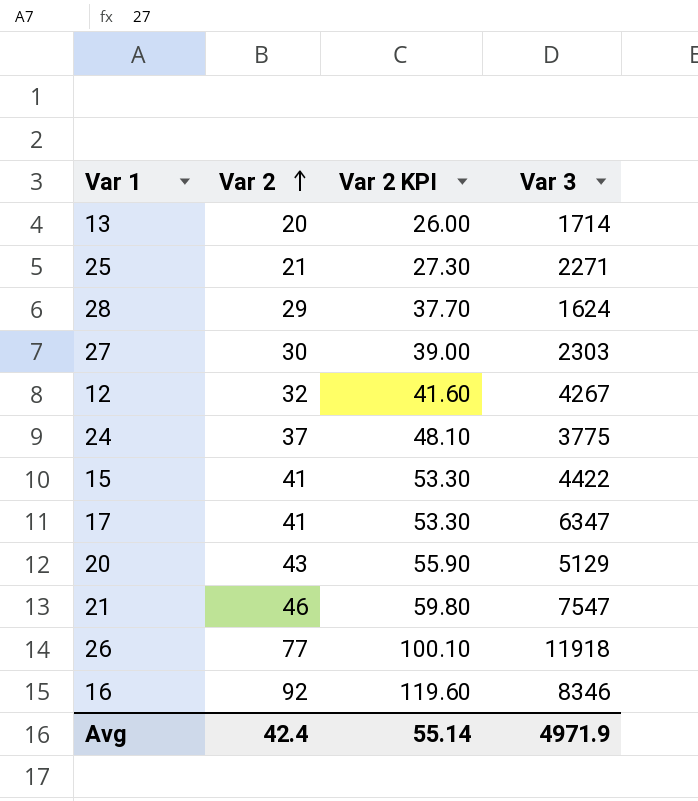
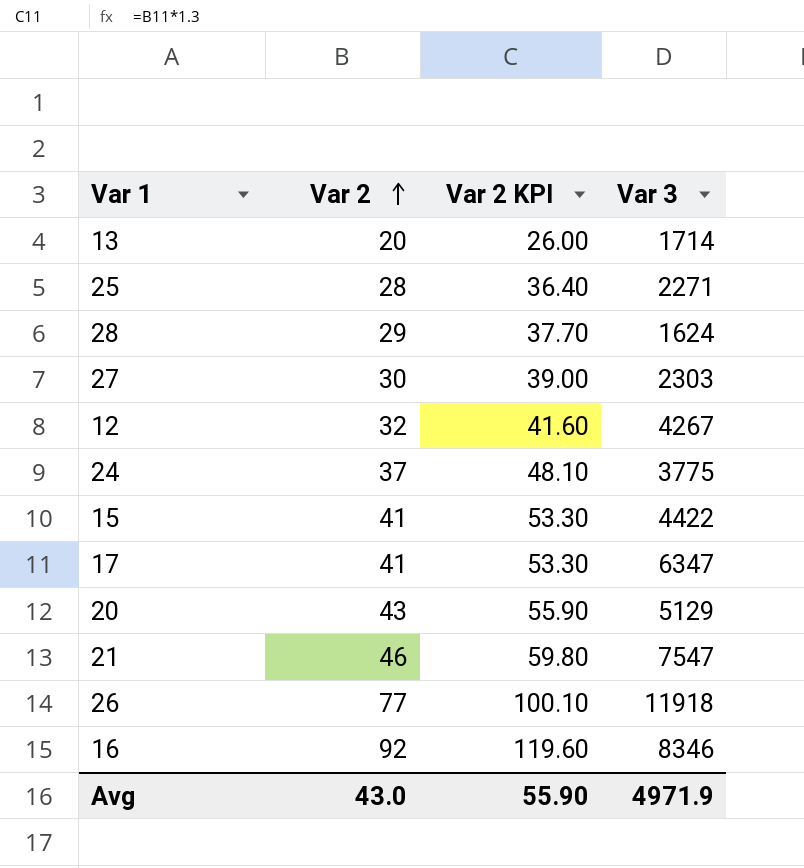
25 | Var 2: 21 -> 28
25 | Var 2 KPI: 27.30 -> 36.40
Avg | Var 2: 42.4 -> 43.0
Avg | Var 2 KPI: 55.14 -> 55.90

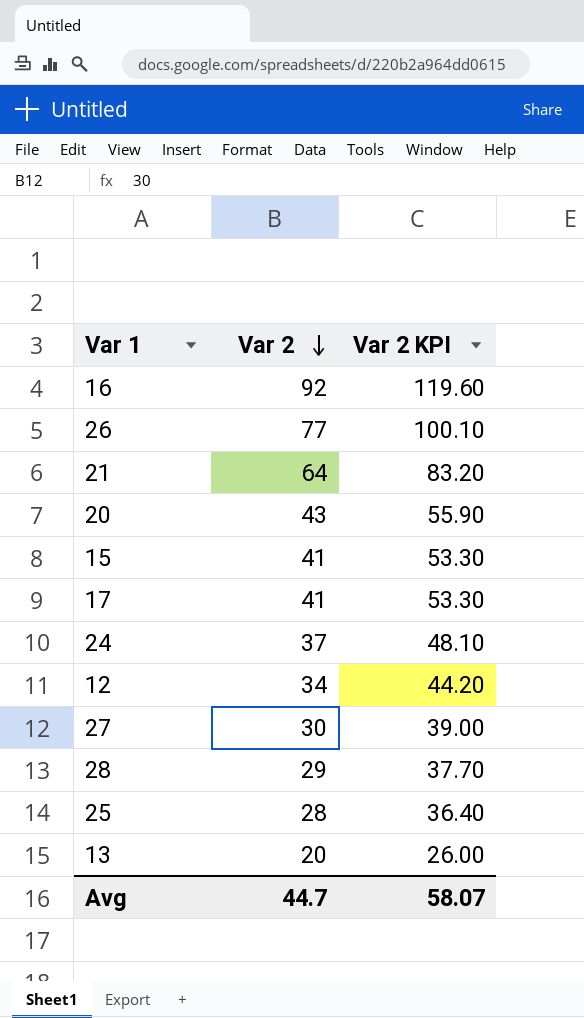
row order: Var 2 ascending -> Var 2 descending
column Var 3 | position: 4 -> none
21 | Var 2: 46 -> 64
21 | Var 2 KPI: 59.80 -> 83.20
12 | Var 2: 32 -> 34
12 | Var 2 KPI: 41.60 -> 44.20
Avg | Var 2: 43.0 -> 44.7
Avg | Var 2 KPI: 55.90 -> 58.07

